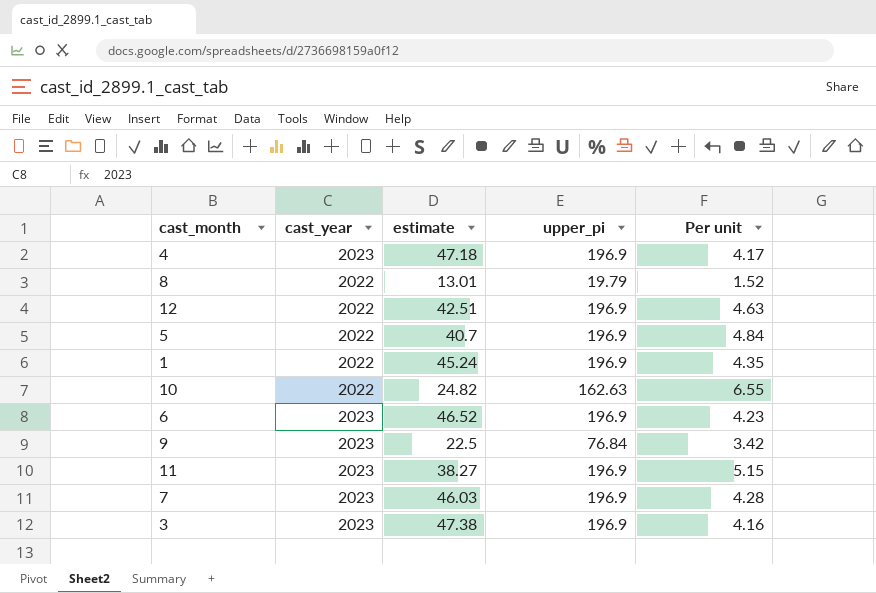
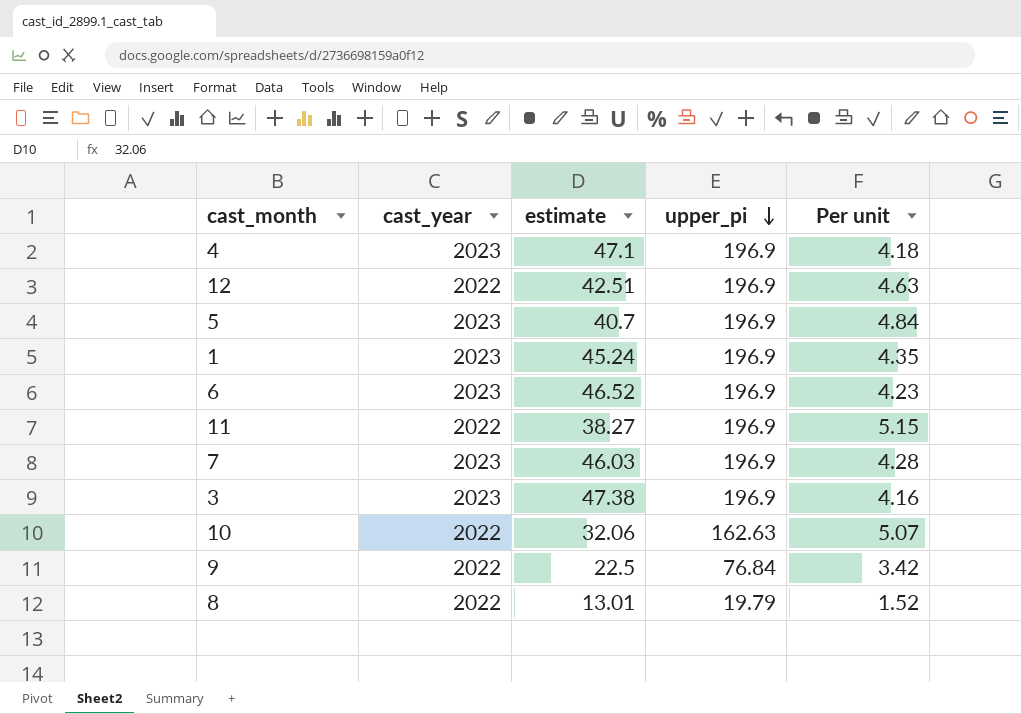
row order: none -> upper_pi descending
4 | estimate: 47.18 -> 47.1
4 | Per unit: 4.17 -> 4.18
5 | cast_year: 2022 -> 2023
1 | cast_year: 2022 -> 2023
11 | cast_year: 2023 -> 2022
10 | estimate: 24.82 -> 32.06
10 | Per unit: 6.55 -> 5.07
9 | cast_year: 2023 -> 2022

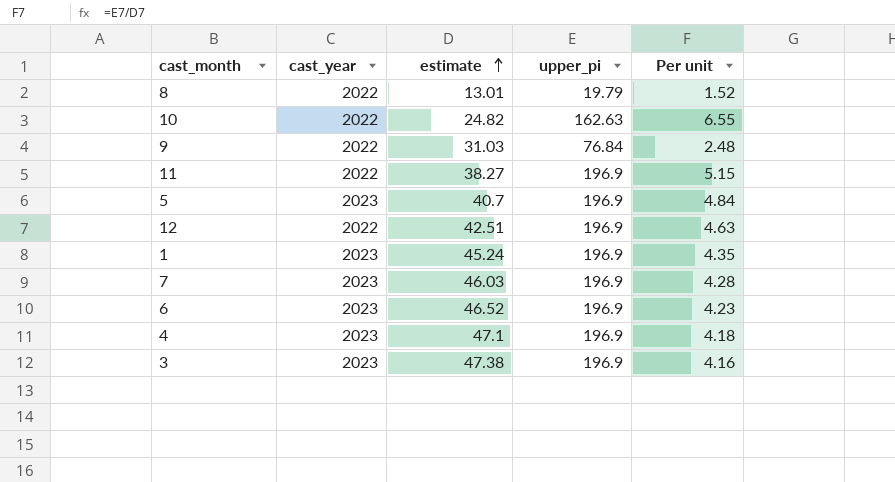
row order: upper_pi descending -> estimate ascending
10 | estimate: 32.06 -> 24.82
10 | Per unit: 5.07 -> 6.55
9 | estimate: 22.5 -> 31.03
9 | Per unit: 3.42 -> 2.48

